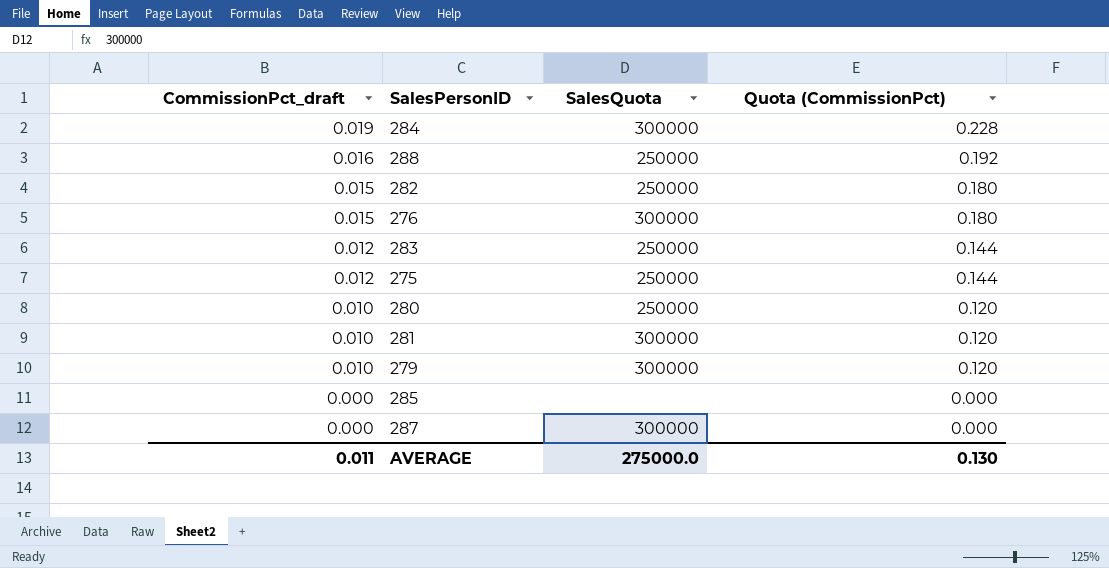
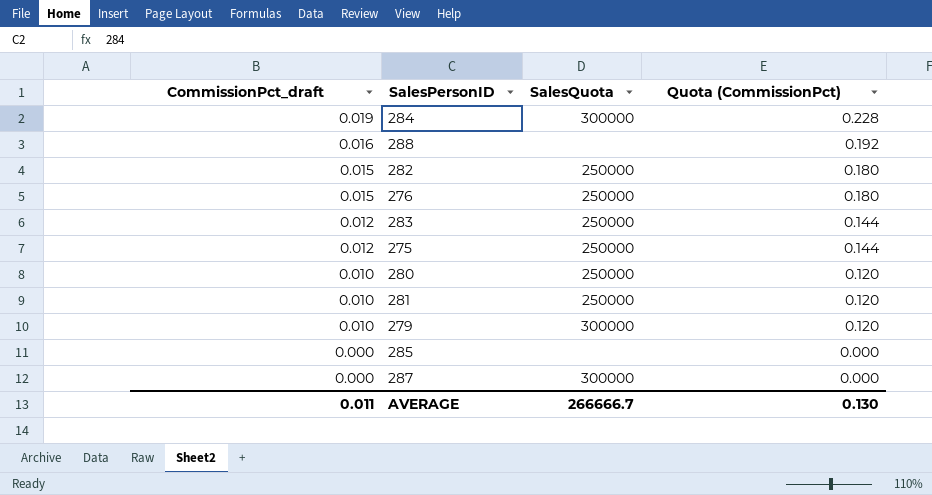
288 | SalesQuota: 250000 -> none
276 | SalesQuota: 300000 -> 250000
281 | SalesQuota: 300000 -> 250000
AVERAGE | SalesQuota: 275000.0 -> 266666.7

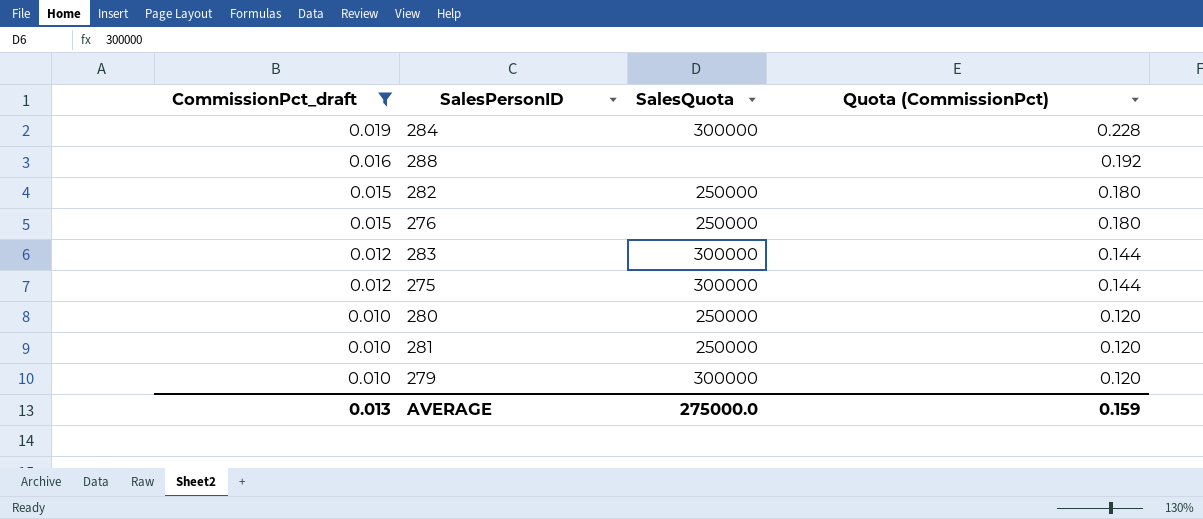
filter: none -> CommissionPct_draft != 0.000
283 | SalesQuota: 250000 -> 300000
275 | SalesQuota: 250000 -> 300000
AVERAGE | CommissionPct_draft: 0.011 -> 0.013
AVERAGE | SalesQuota: 266666.7 -> 275000.0
AVERAGE | Quota (CommissionPct): 0.130 -> 0.159

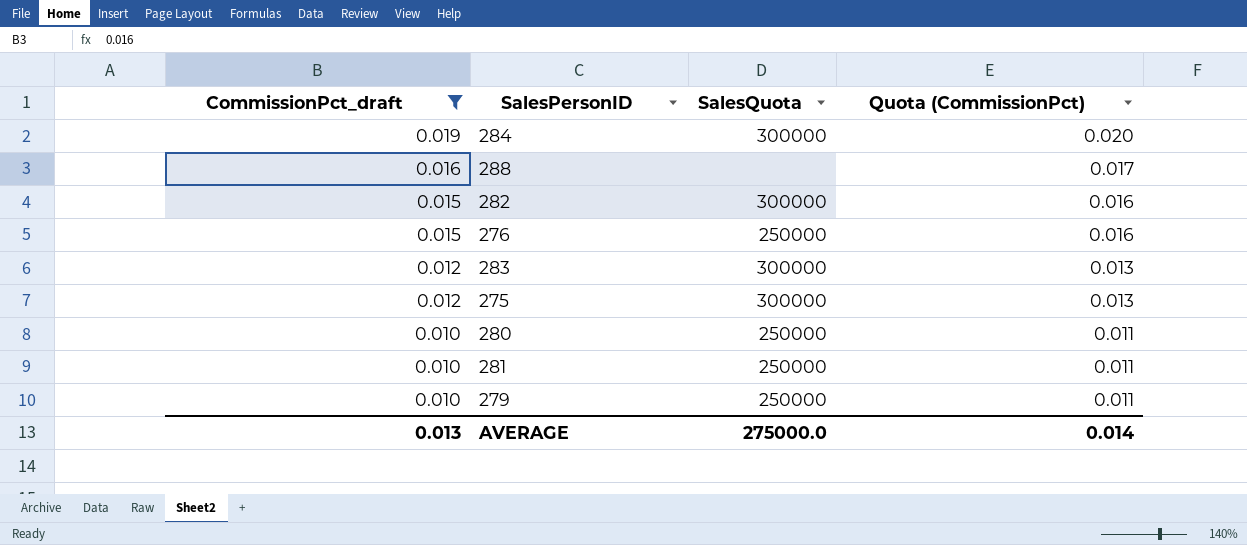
column Quota (CommissionPct) | formula: [CommissionPct_draft] * 12 -> [CommissionPct_draft] * 1.05
282 | SalesQuota: 250000 -> 300000
279 | SalesQuota: 300000 -> 250000
AVERAGE | Quota (CommissionPct): 0.159 -> 0.014

